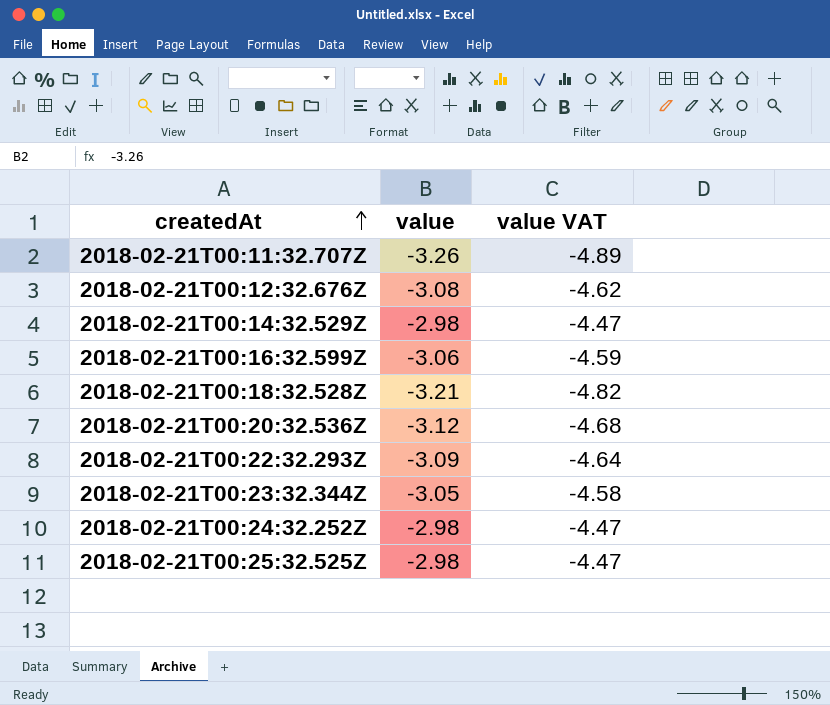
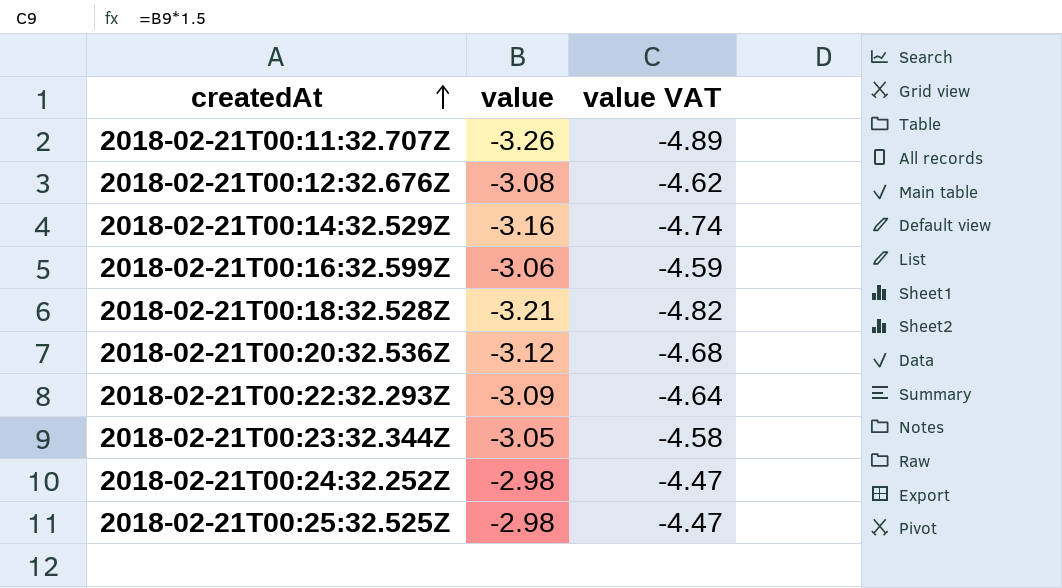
2018-02-21T00:14:32.529Z | value: -2.98 -> -3.16
2018-02-21T00:14:32.529Z | value VAT: -4.47 -> -4.74

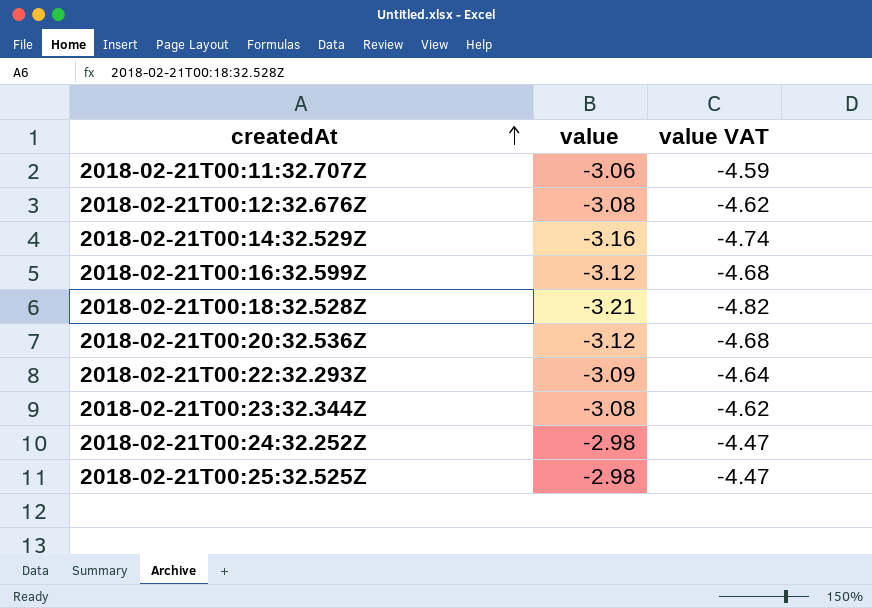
2018-02-21T00:11:32.707Z | value: -3.26 -> -3.06
2018-02-21T00:11:32.707Z | value VAT: -4.89 -> -4.59
2018-02-21T00:16:32.599Z | value: -3.06 -> -3.12
2018-02-21T00:16:32.599Z | value VAT: -4.59 -> -4.68
2018-02-21T00:23:32.344Z | value: -3.05 -> -3.08
2018-02-21T00:23:32.344Z | value VAT: -4.58 -> -4.62

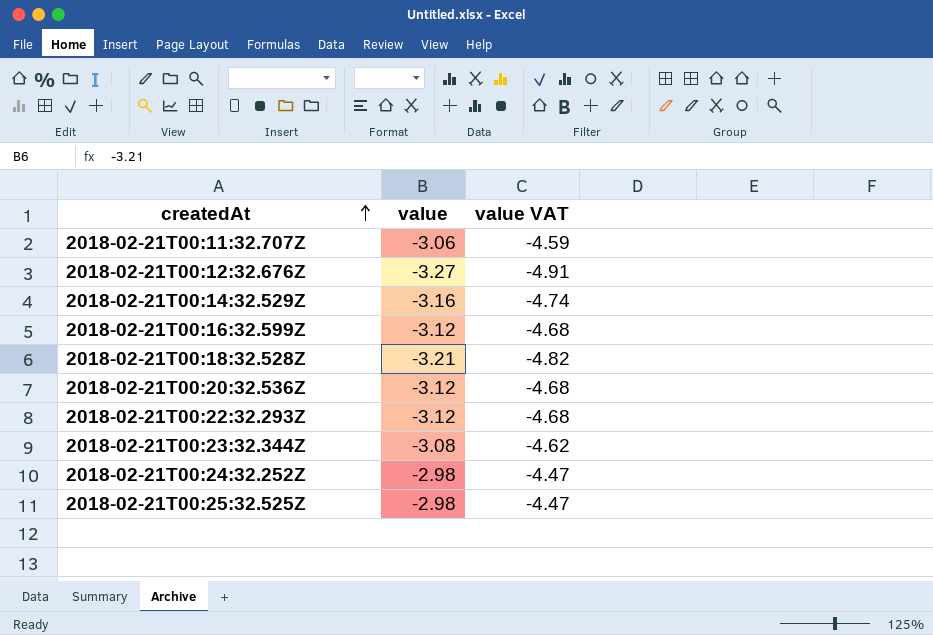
2018-02-21T00:12:32.676Z | value: -3.08 -> -3.27
2018-02-21T00:12:32.676Z | value VAT: -4.62 -> -4.91
2018-02-21T00:22:32.293Z | value: -3.09 -> -3.12
2018-02-21T00:22:32.293Z | value VAT: -4.64 -> -4.68

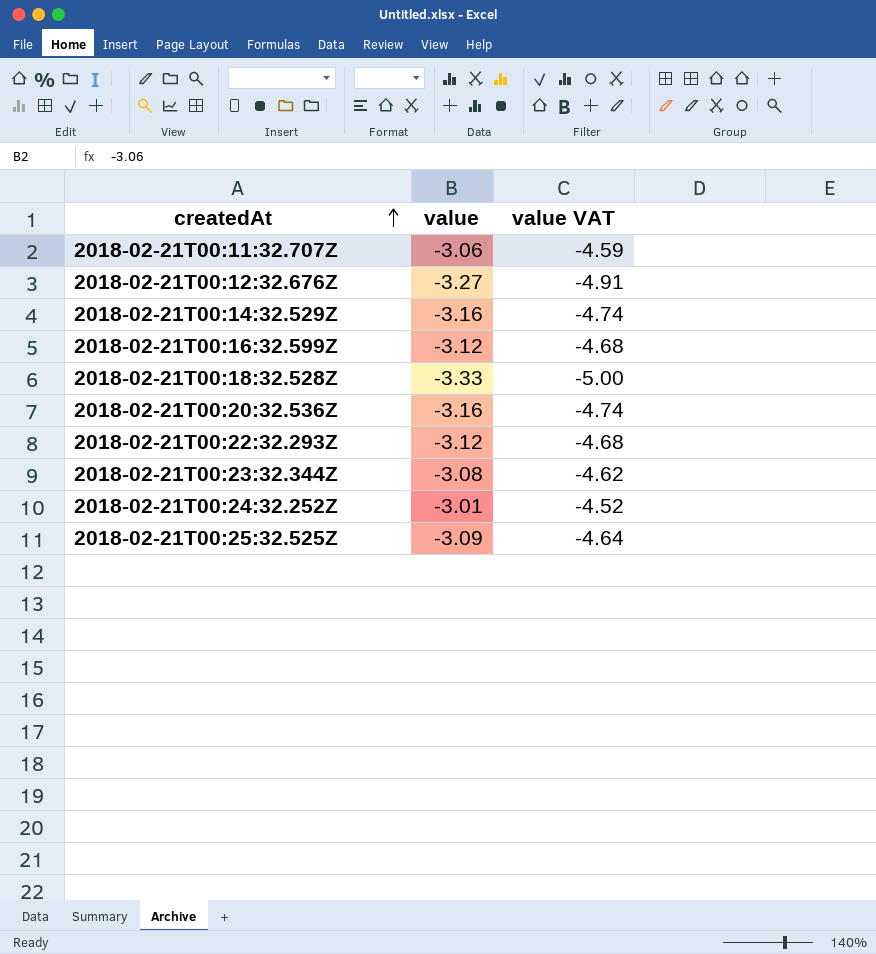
2018-02-21T00:18:32.528Z | value: -3.21 -> -3.33
2018-02-21T00:18:32.528Z | value VAT: -4.82 -> -5.00
2018-02-21T00:20:32.536Z | value: -3.12 -> -3.16
2018-02-21T00:20:32.536Z | value VAT: -4.68 -> -4.74
2018-02-21T00:24:32.252Z | value: -2.98 -> -3.01
2018-02-21T00:24:32.252Z | value VAT: -4.47 -> -4.52
2018-02-21T00:25:32.525Z | value: -2.98 -> -3.09
2018-02-21T00:25:32.525Z | value VAT: -4.47 -> -4.64

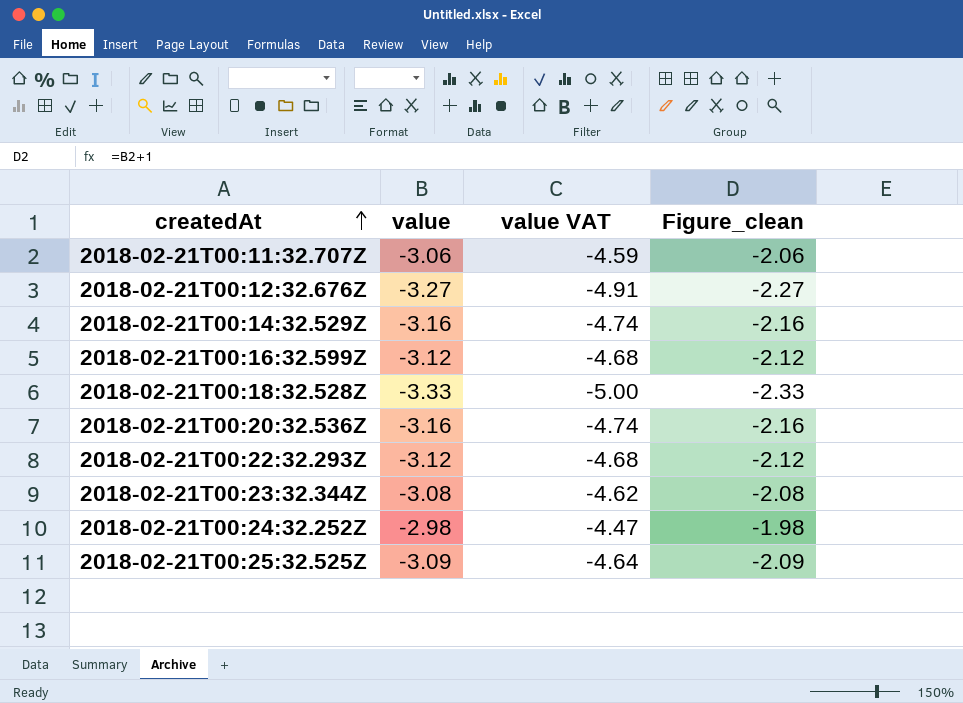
column Figure_clean | formula: none -> [value] + 1
2018-02-21T00:24:32.252Z | value: -3.01 -> -2.98
2018-02-21T00:24:32.252Z | value VAT: -4.52 -> -4.47

